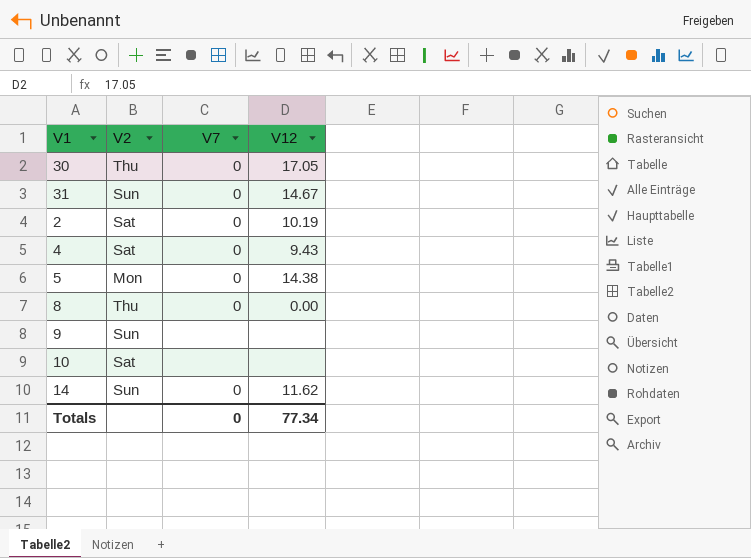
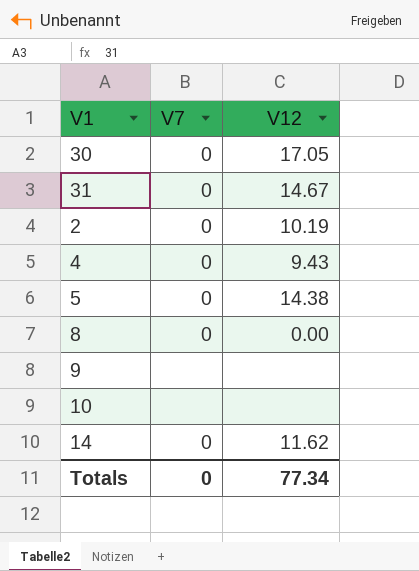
column V2 | position: 2 -> none

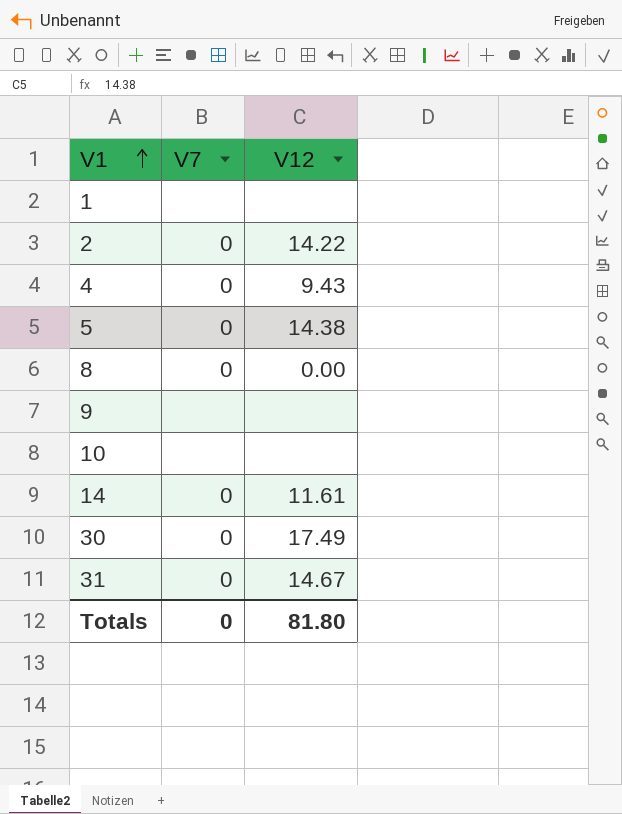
row order: none -> V1 ascending
row 1: none -> none | none
2 | V12: 10.19 -> 14.22
14 | V12: 11.62 -> 11.61
30 | V12: 17.05 -> 17.49
Totals | V12: 77.34 -> 81.80

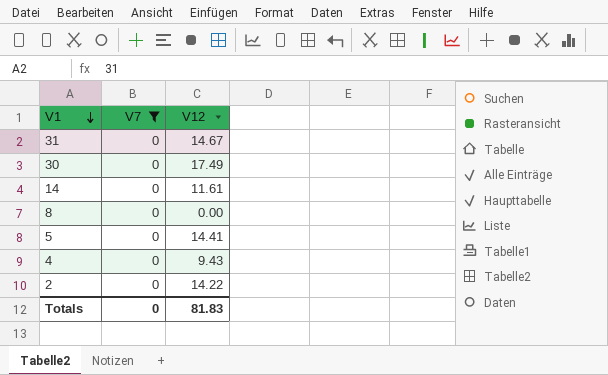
filter: none -> V7 = 0
row order: V1 ascending -> V1 descending
5 | V12: 14.38 -> 14.41
Totals | V12: 81.80 -> 81.83

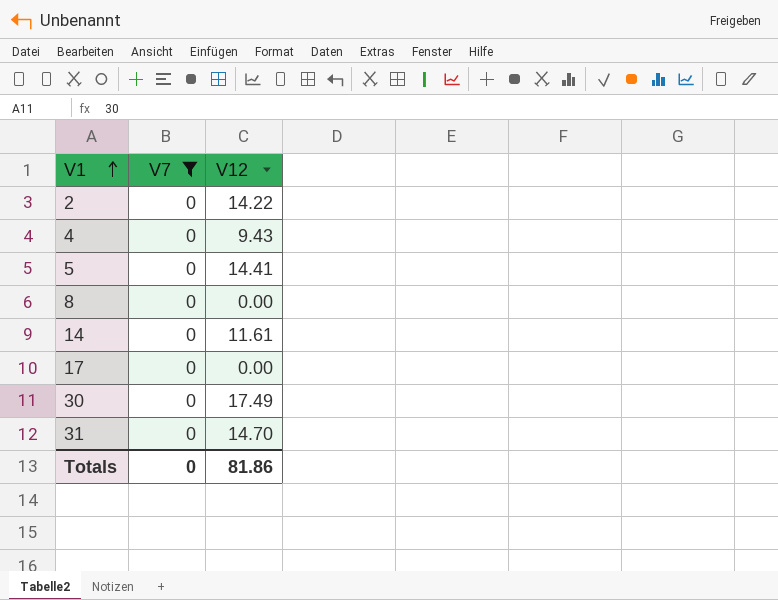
row order: V1 descending -> V1 ascending
row 17: none -> 0 | 0.00
31 | V12: 14.67 -> 14.70
Totals | V12: 81.83 -> 81.86

